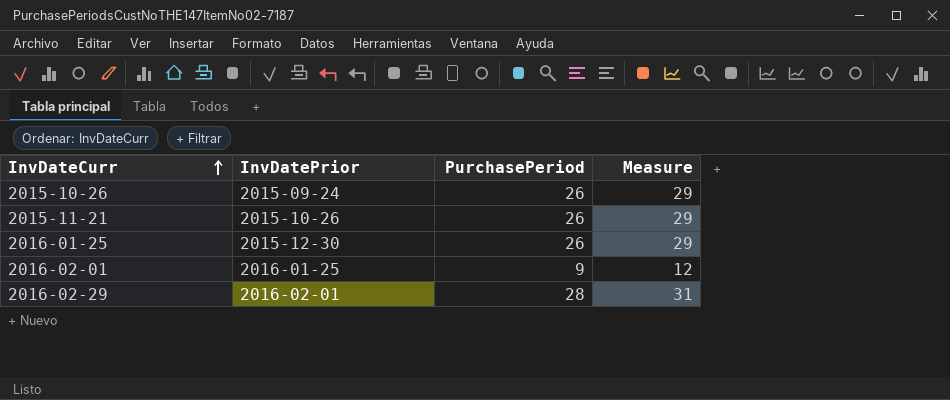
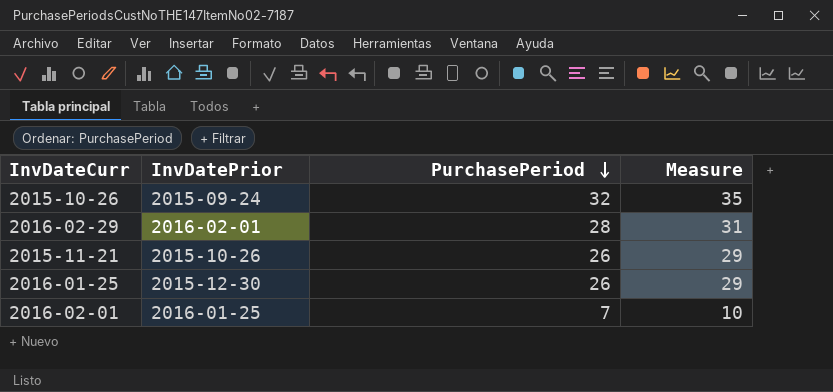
row order: InvDateCurr ascending -> PurchasePeriod descending
2015-10-26 | PurchasePeriod: 26 -> 32
2015-10-26 | Measure: 29 -> 35
2016-02-01 | PurchasePeriod: 9 -> 7
2016-02-01 | Measure: 12 -> 10

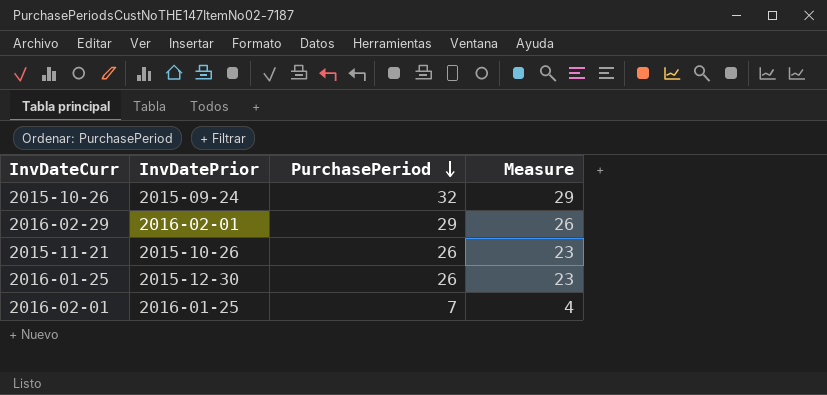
column Measure | formula: [PurchasePeriod] + 3 -> [PurchasePeriod] - 3
2016-02-29 | PurchasePeriod: 28 -> 29

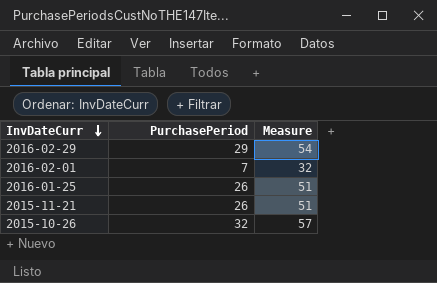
row order: PurchasePeriod descending -> InvDateCurr descending
column InvDatePrior | position: 2 -> none
column Measure | formula: [PurchasePeriod] - 3 -> [PurchasePeriod] + 25

